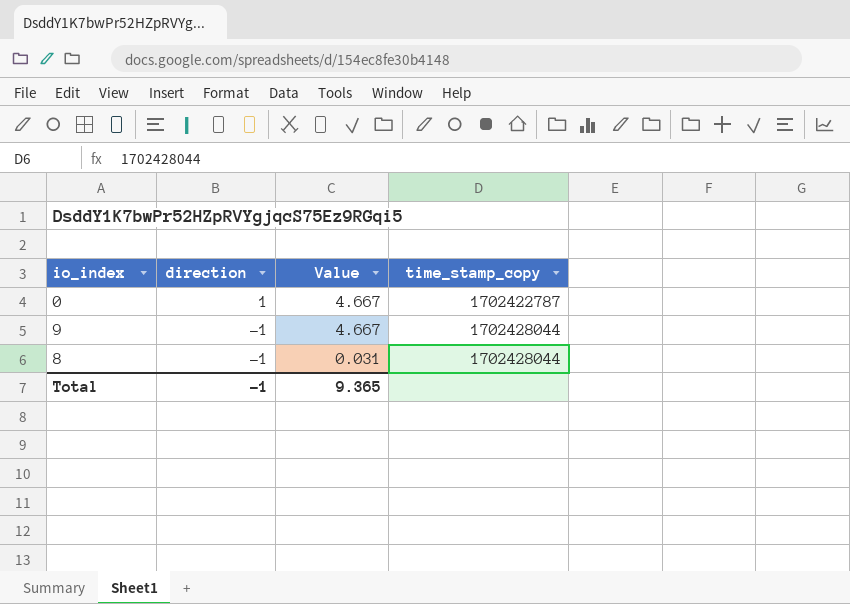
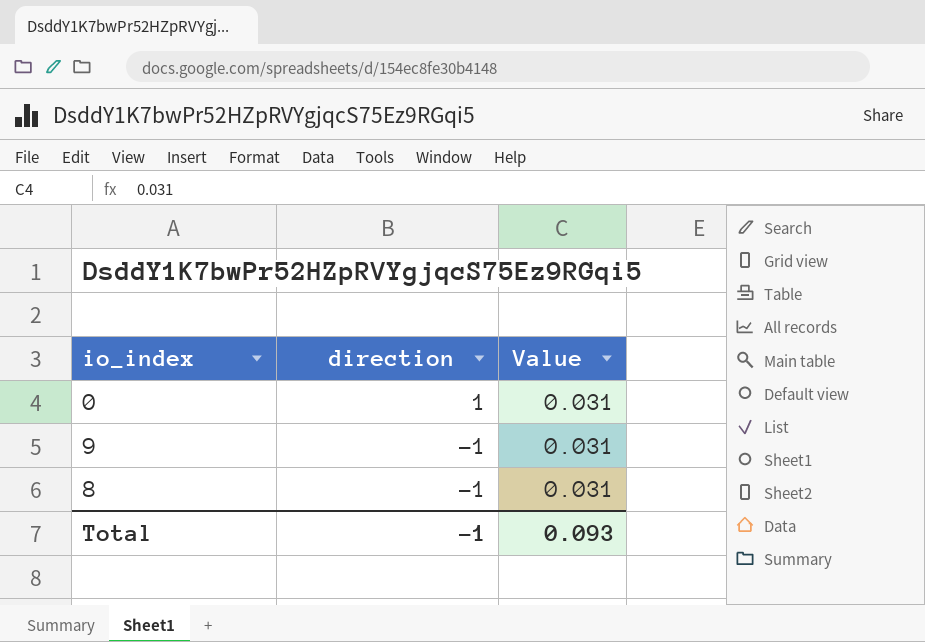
column time_stamp_copy | position: 4 -> none
0 | Value: 4.667 -> 0.031
9 | Value: 4.667 -> 0.031
Total | Value: 9.365 -> 0.093

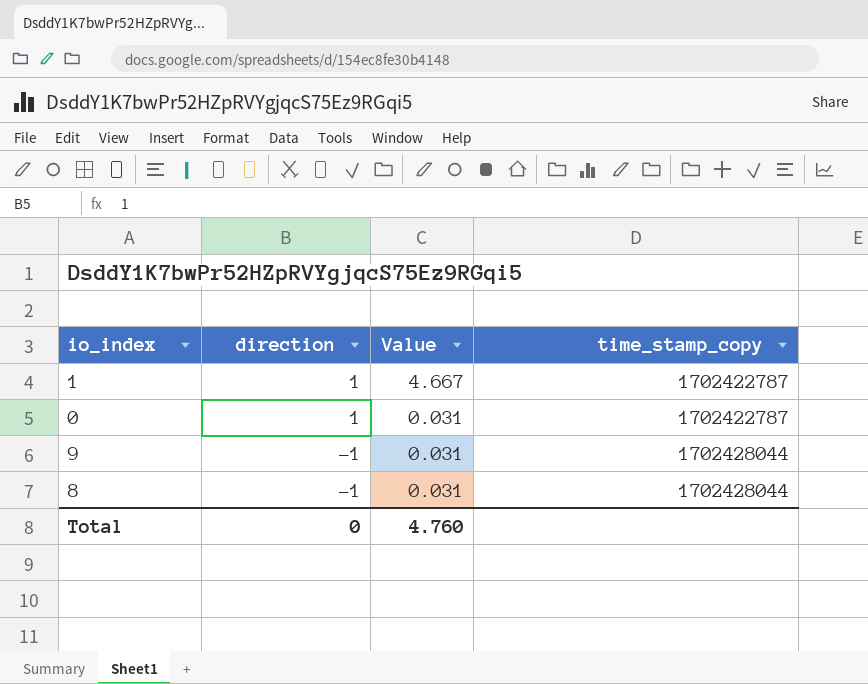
column time_stamp_copy | position: none -> 4
row 1: none -> 1 | 4.667 | 1702422787
Total | direction: -1 -> 0
Total | Value: 0.093 -> 4.760

